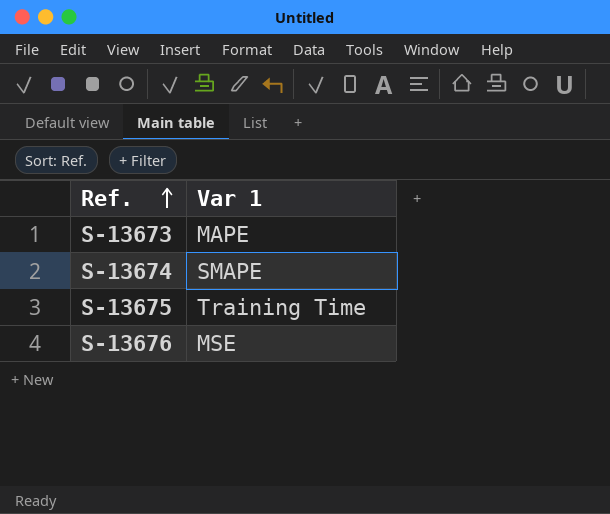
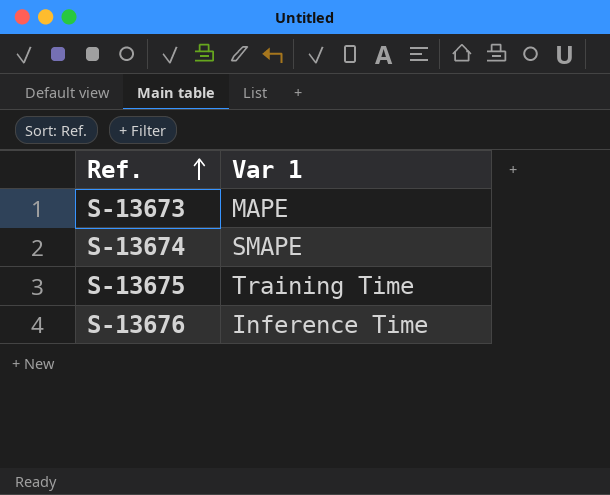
S-13676 | Var 1: MSE -> Inference Time

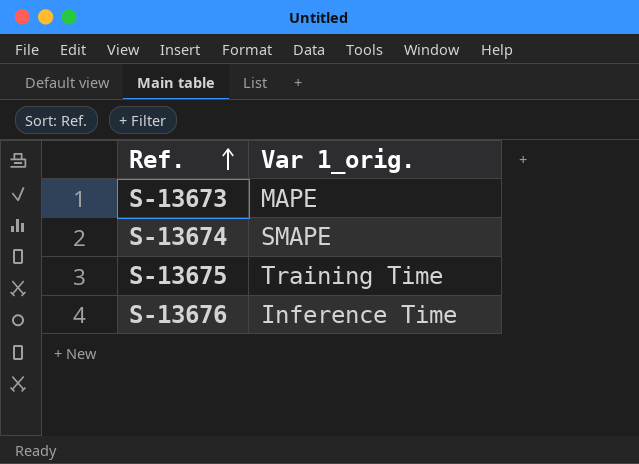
column name: Var 1 -> Var 1_orig.

